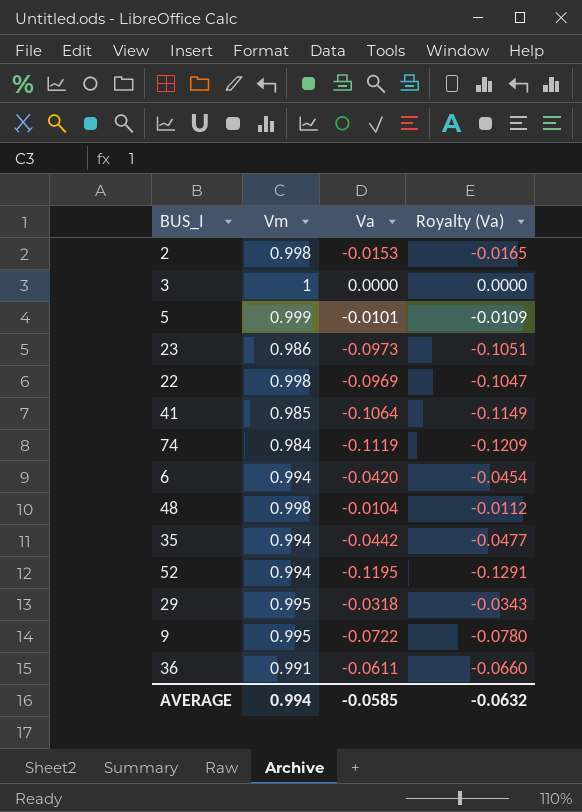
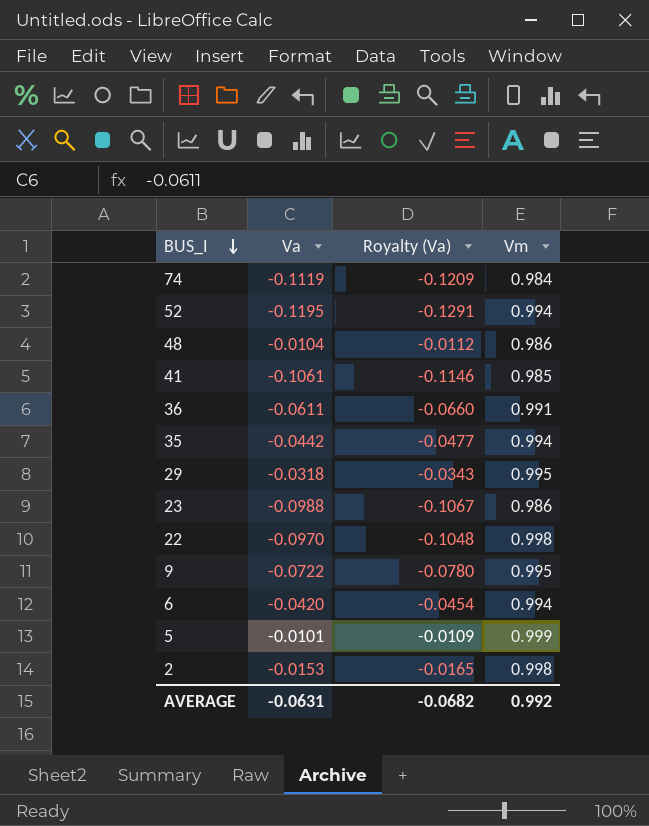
row order: none -> BUS_I descending
column Vm | position: 2 -> 4
row 3: 1 | 0.0000 | 0.0000 -> none
48 | Vm: 0.998 -> 0.986
41 | Va: -0.1064 -> -0.1061
41 | Royalty (Va): -0.1149 -> -0.1146
23 | Va: -0.0973 -> -0.0988
23 | Royalty (Va): -0.1051 -> -0.1067
22 | Va: -0.0969 -> -0.0970
22 | Royalty (Va): -0.1047 -> -0.1048
AVERAGE | Va: -0.0585 -> -0.0631
AVERAGE | Royalty (Va): -0.0632 -> -0.0682
AVERAGE | Vm: 0.994 -> 0.992

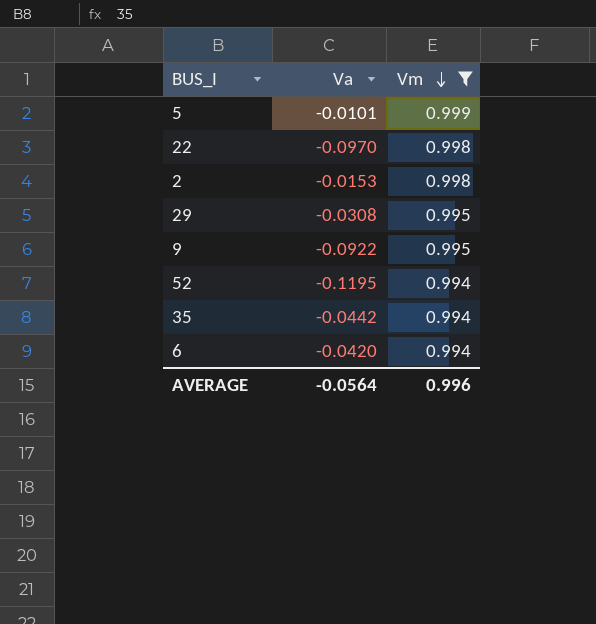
filter: none -> Vm >= 0.994
row order: BUS_I descending -> Vm descending
column Royalty (Va) | formula: [Va] * 1.08 -> none
29 | Va: -0.0318 -> -0.0308
9 | Va: -0.0722 -> -0.0922
AVERAGE | Va: -0.0631 -> -0.0564
AVERAGE | Vm: 0.992 -> 0.996

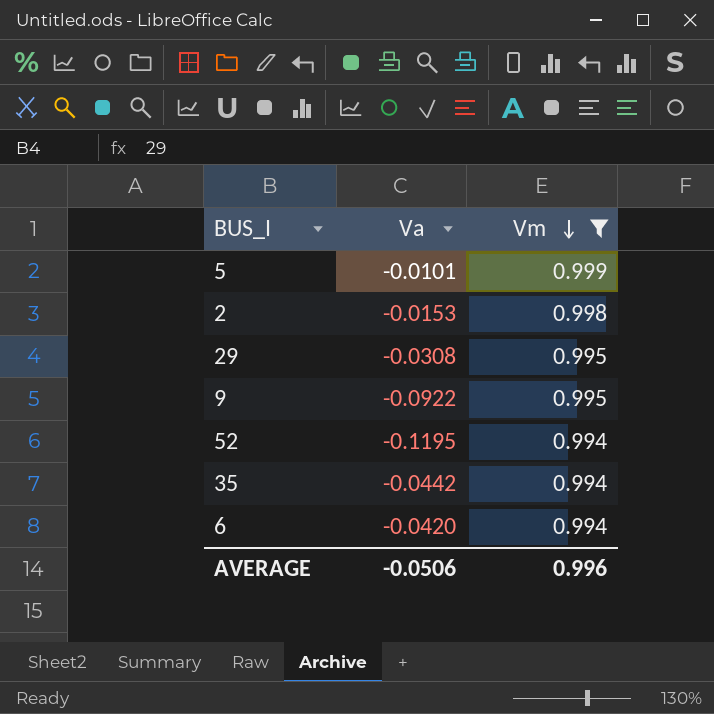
row 22: -0.0970 | 0.998 -> none
AVERAGE | Va: -0.0564 -> -0.0506

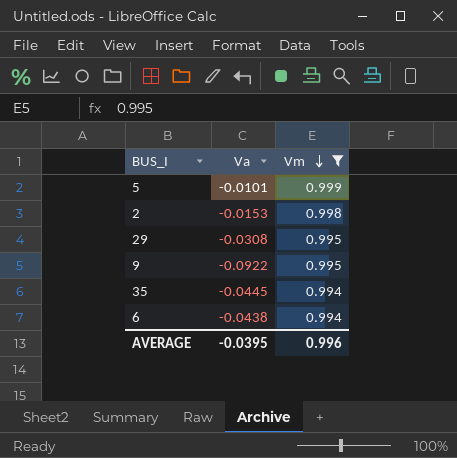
row 52: -0.1195 | 0.994 -> none
35 | Va: -0.0442 -> -0.0445
6 | Va: -0.0420 -> -0.0438
AVERAGE | Va: -0.0506 -> -0.0395

